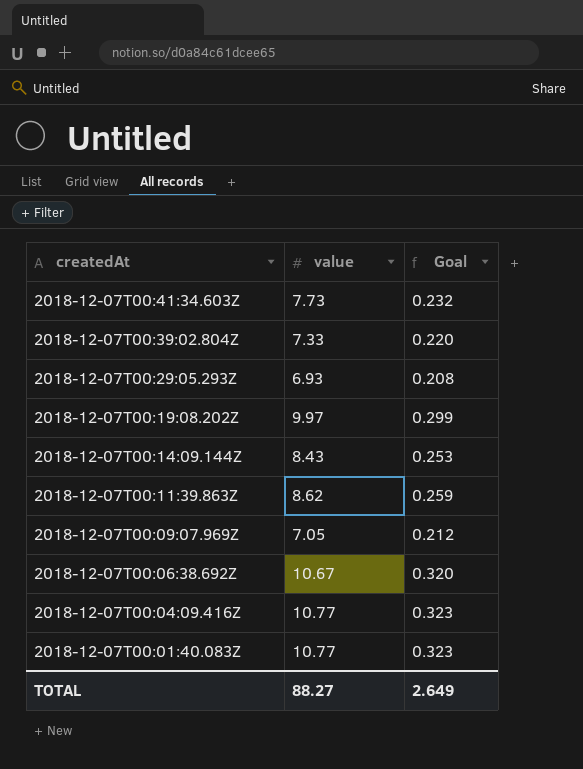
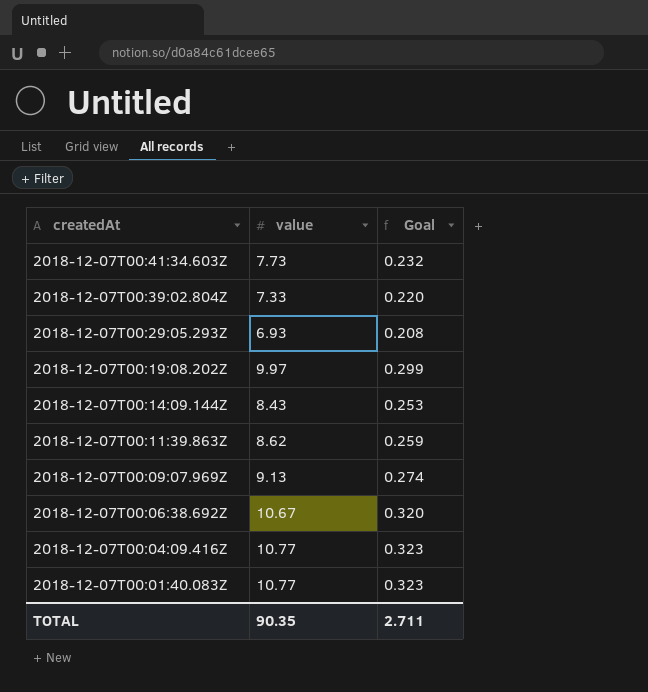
2018-12-07T00:09:07.969Z | value: 7.05 -> 9.13
2018-12-07T00:09:07.969Z | Goal: 0.212 -> 0.274
TOTAL | value: 88.27 -> 90.35
TOTAL | Goal: 2.649 -> 2.711

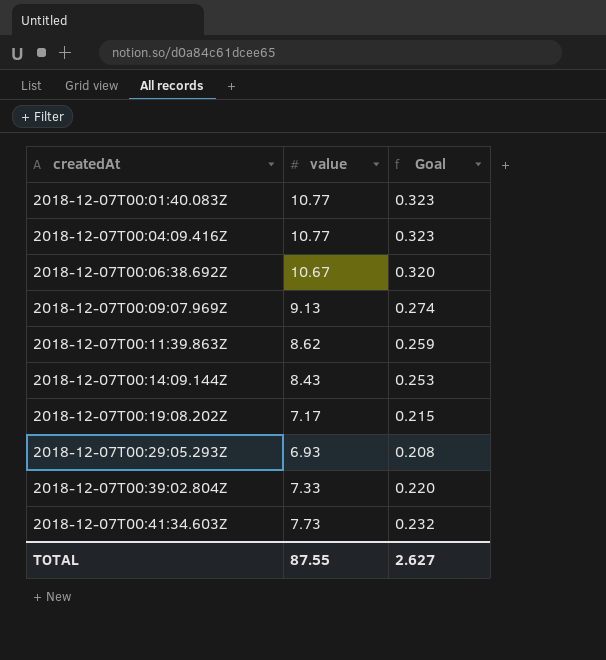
row order: createdAt descending -> createdAt ascending
2018-12-07T00:19:08.202Z | value: 9.97 -> 7.17
2018-12-07T00:19:08.202Z | Goal: 0.299 -> 0.215
TOTAL | value: 90.35 -> 87.55
TOTAL | Goal: 2.711 -> 2.627

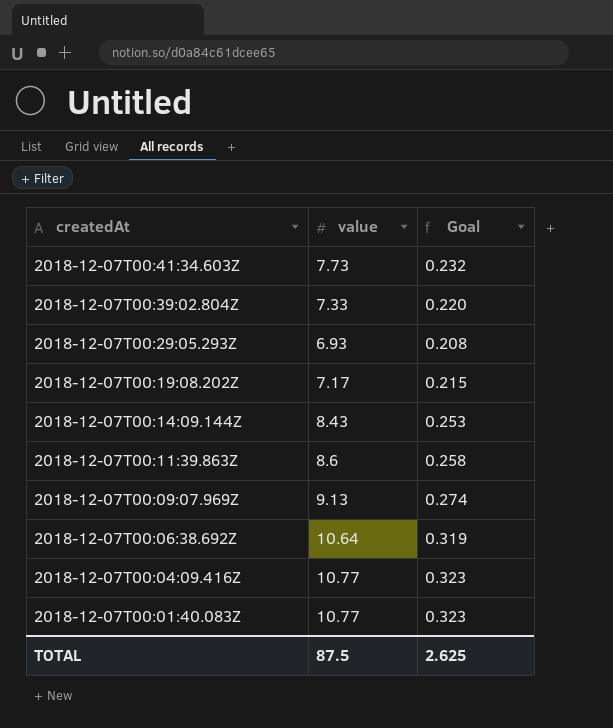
row order: createdAt ascending -> createdAt descending
2018-12-07T00:11:39.863Z | value: 8.62 -> 8.6
2018-12-07T00:11:39.863Z | Goal: 0.259 -> 0.258
2018-12-07T00:06:38.692Z | value: 10.67 -> 10.64
2018-12-07T00:06:38.692Z | Goal: 0.320 -> 0.319
TOTAL | value: 87.55 -> 87.5
TOTAL | Goal: 2.627 -> 2.625

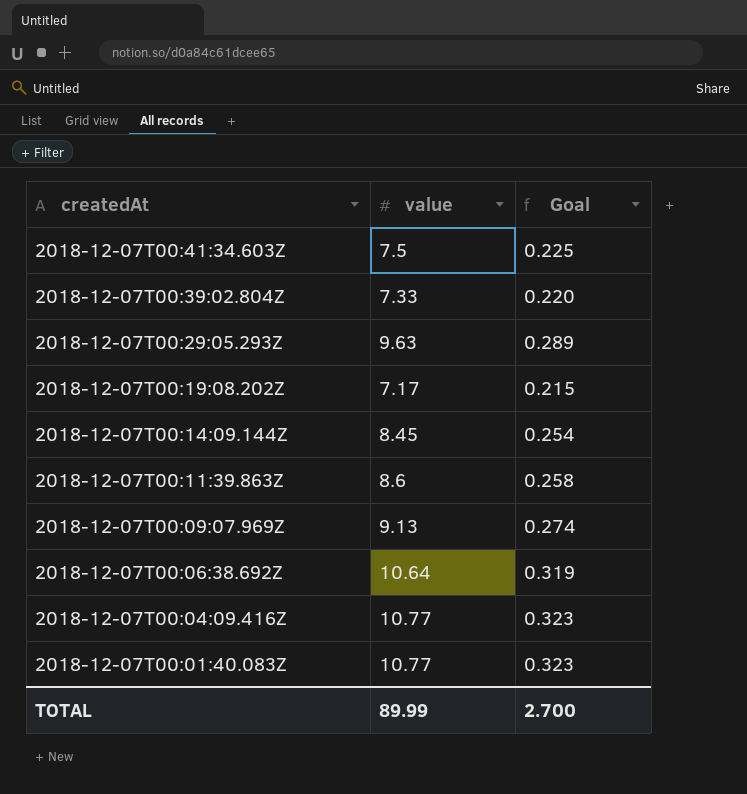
2018-12-07T00:41:34.603Z | value: 7.73 -> 7.5
2018-12-07T00:41:34.603Z | Goal: 0.232 -> 0.225
2018-12-07T00:29:05.293Z | value: 6.93 -> 9.63
2018-12-07T00:29:05.293Z | Goal: 0.208 -> 0.289
2018-12-07T00:14:09.144Z | value: 8.43 -> 8.45
2018-12-07T00:14:09.144Z | Goal: 0.253 -> 0.254
TOTAL | value: 87.5 -> 89.99
TOTAL | Goal: 2.625 -> 2.700

